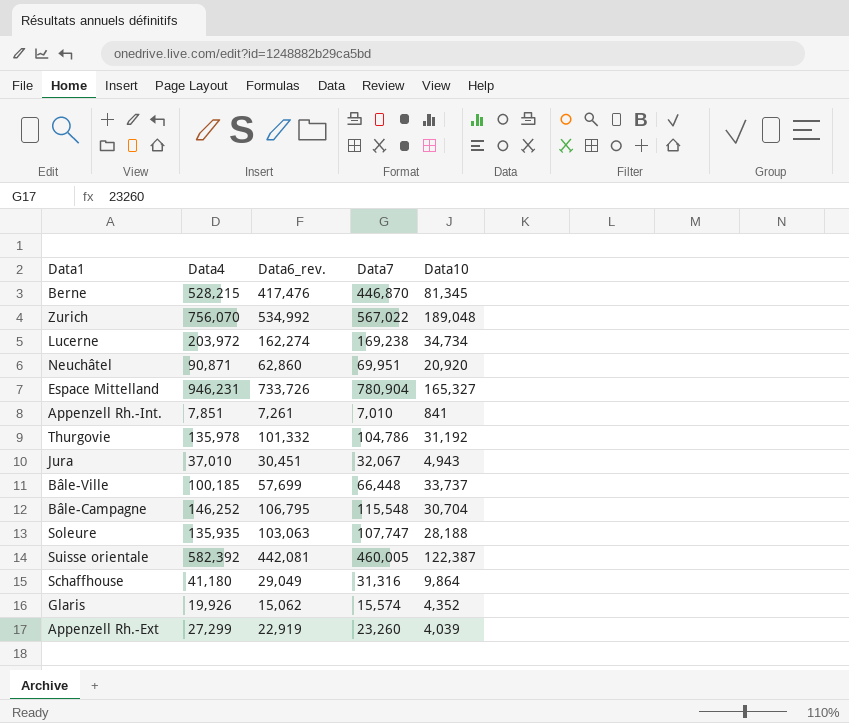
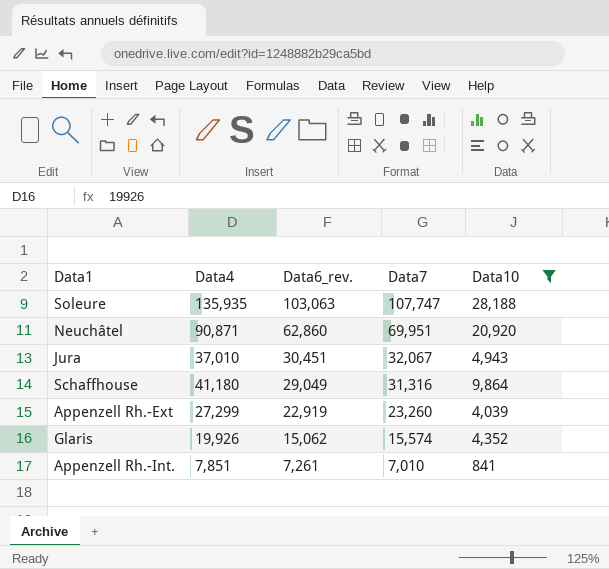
filter: none -> Data10 <= 28,188
row order: none -> Data6_rev. descending

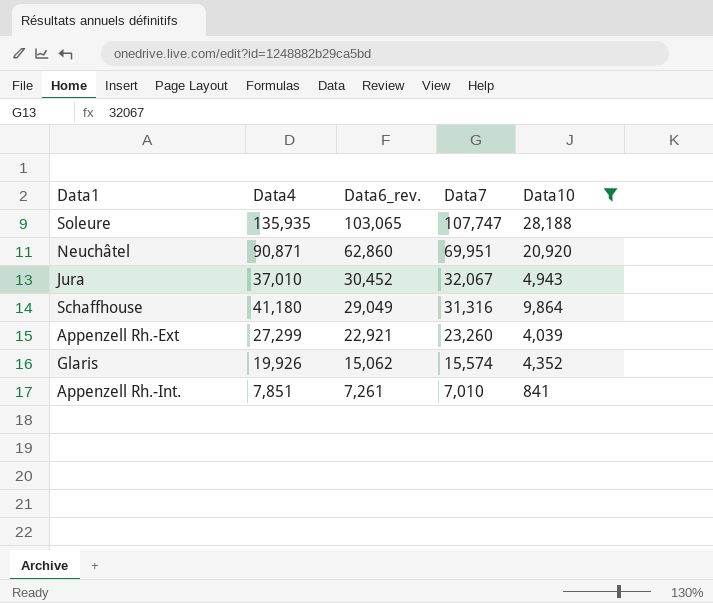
Soleure | Data6_rev.: 103,063 -> 103,065
Jura | Data6_rev.: 30,451 -> 30,452
Appenzell Rh.-Ext | Data6_rev.: 22,919 -> 22,921

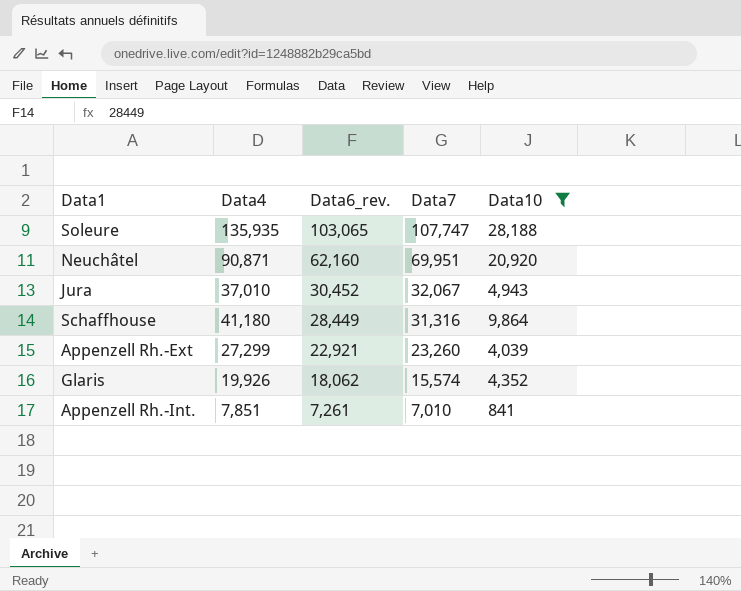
Neuchâtel | Data6_rev.: 62,860 -> 62,160
Schaffhouse | Data6_rev.: 29,049 -> 28,449
Glaris | Data6_rev.: 15,062 -> 18,062

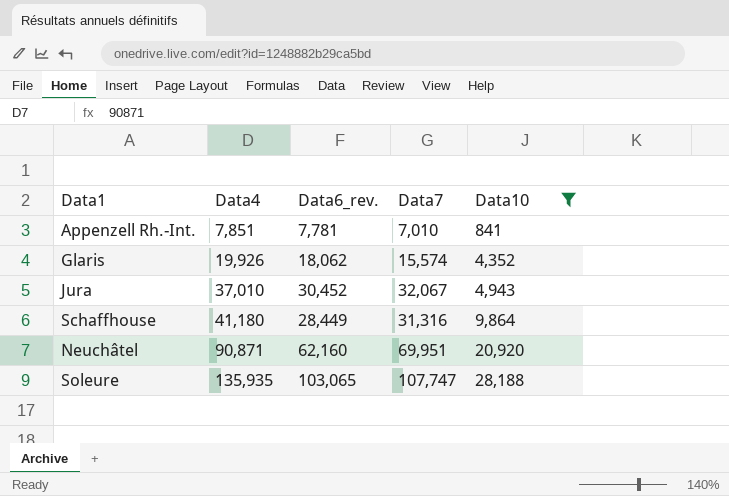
row order: Data6_rev. descending -> Data4 ascending
row Appenzell Rh.-Ext: 27,299 | 22,921 | 23,260 | 4,039 -> none
Appenzell Rh.-Int. | Data6_rev.: 7,261 -> 7,781

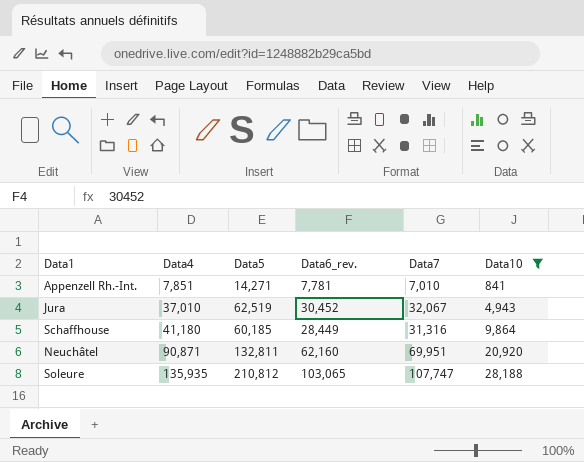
column Data5 | position: none -> 3
row Glaris: 19,926 | 18,062 | 15,574 | 4,352 -> none

